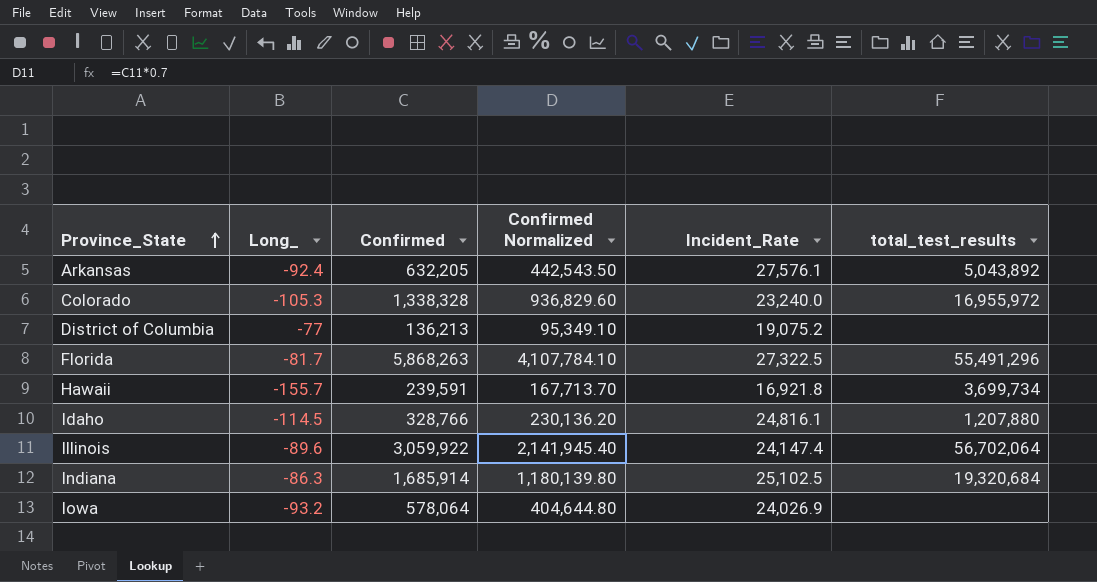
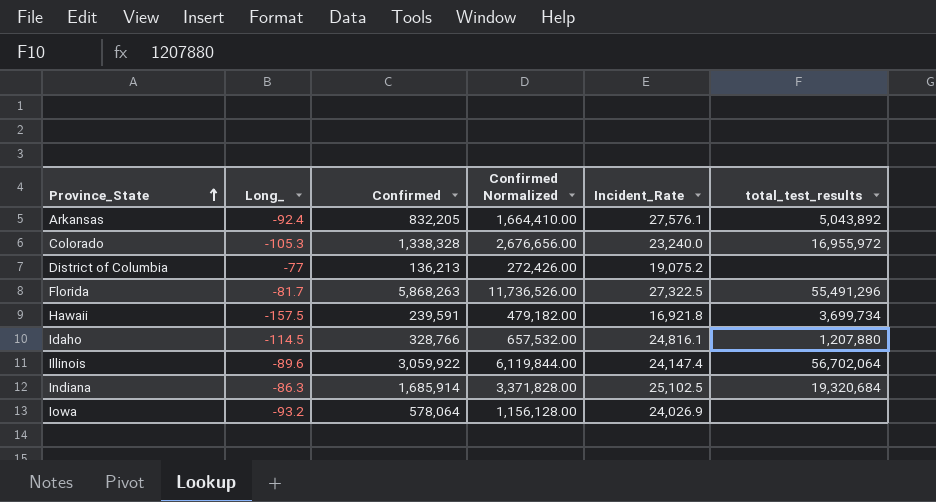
column Confirmed Normalized | formula: [Confirmed] * 0.7 -> [Confirmed] * 2
Arkansas | Confirmed: 632,205 -> 832,205
Hawaii | Long_: -155.7 -> -157.5

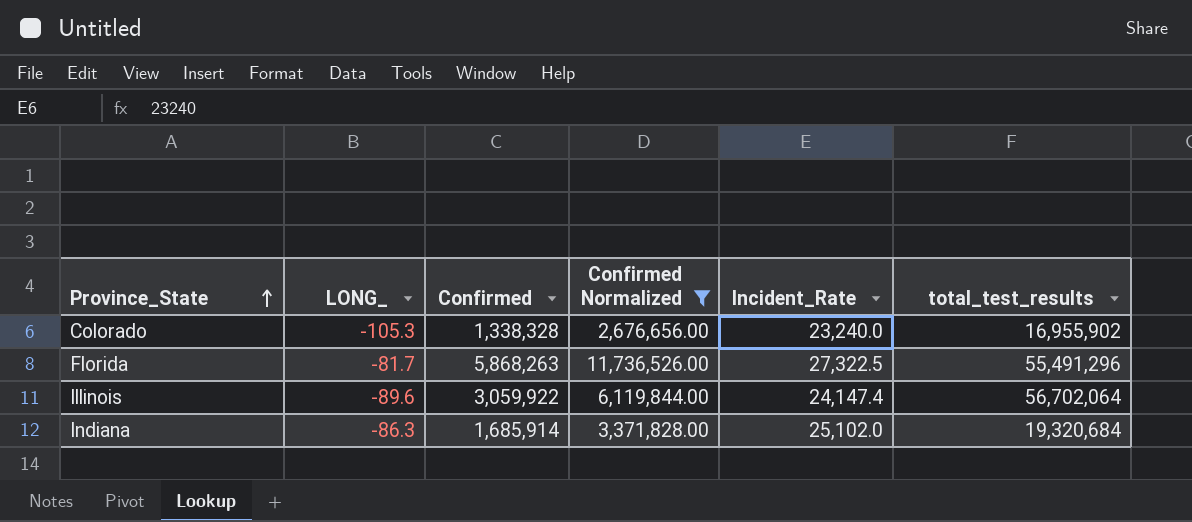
filter: none -> Confirmed Normalized >= 2,676,656.00
column name: Long_ -> LONG_
Colorado | total_test_results: 16,955,972 -> 16,955,902
Indiana | Incident_Rate: 25,102.5 -> 25,102.0

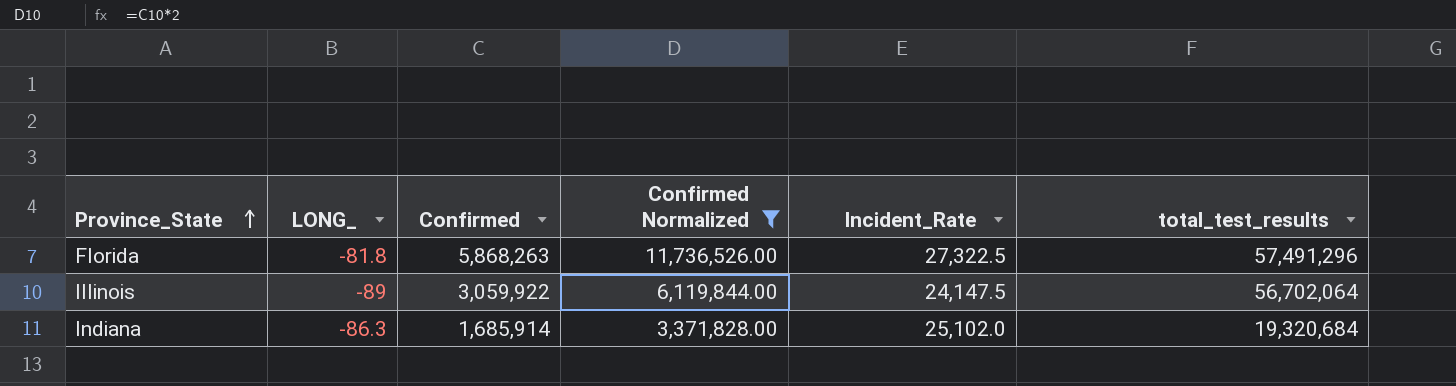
row Colorado: -105.3 | 1,338,328 | 2,676,656.00 | 23,240.0 | 16,955,902 -> none
Florida | LONG_: -81.7 -> -81.8
Florida | total_test_results: 55,491,296 -> 57,491,296
Illinois | LONG_: -89.6 -> -89
Illinois | Incident_Rate: 24,147.4 -> 24,147.5

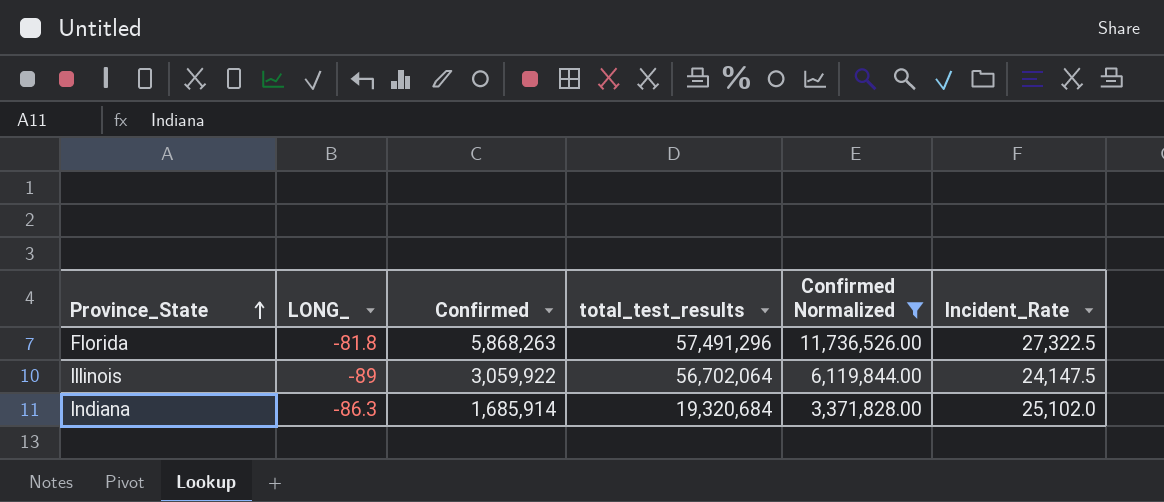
column total_test_results | position: 6 -> 4

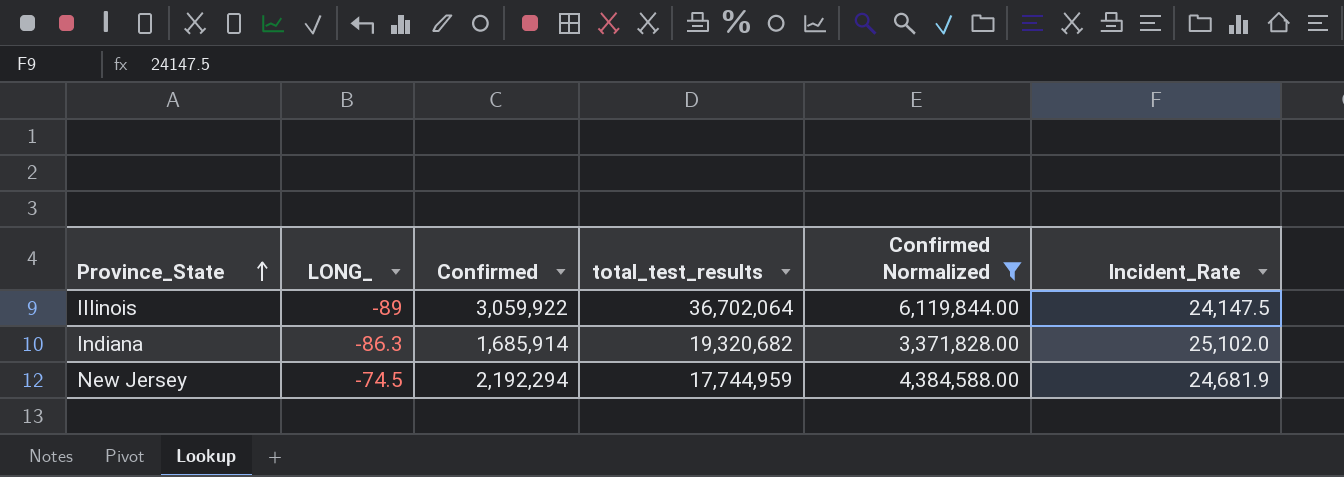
row Florida: -81.8 | 5,868,263 | 57,491,296 | 11,736,526.00 | 27,322.5 -> none
Illinois | total_test_results: 56,702,064 -> 36,702,064
Indiana | total_test_results: 19,320,684 -> 19,320,682
row New Jersey: none -> -74.5 | 2,192,294 | 17,744,959 | 4,384,588.00 | 24,681.9

